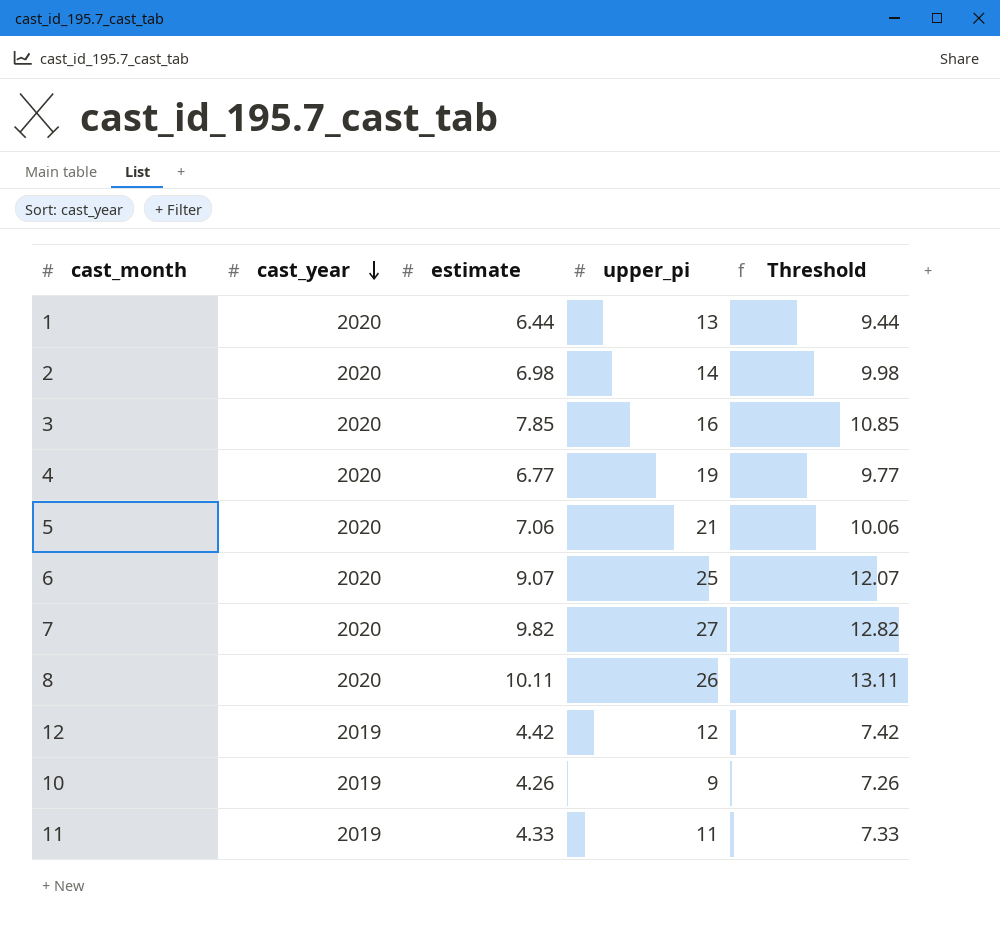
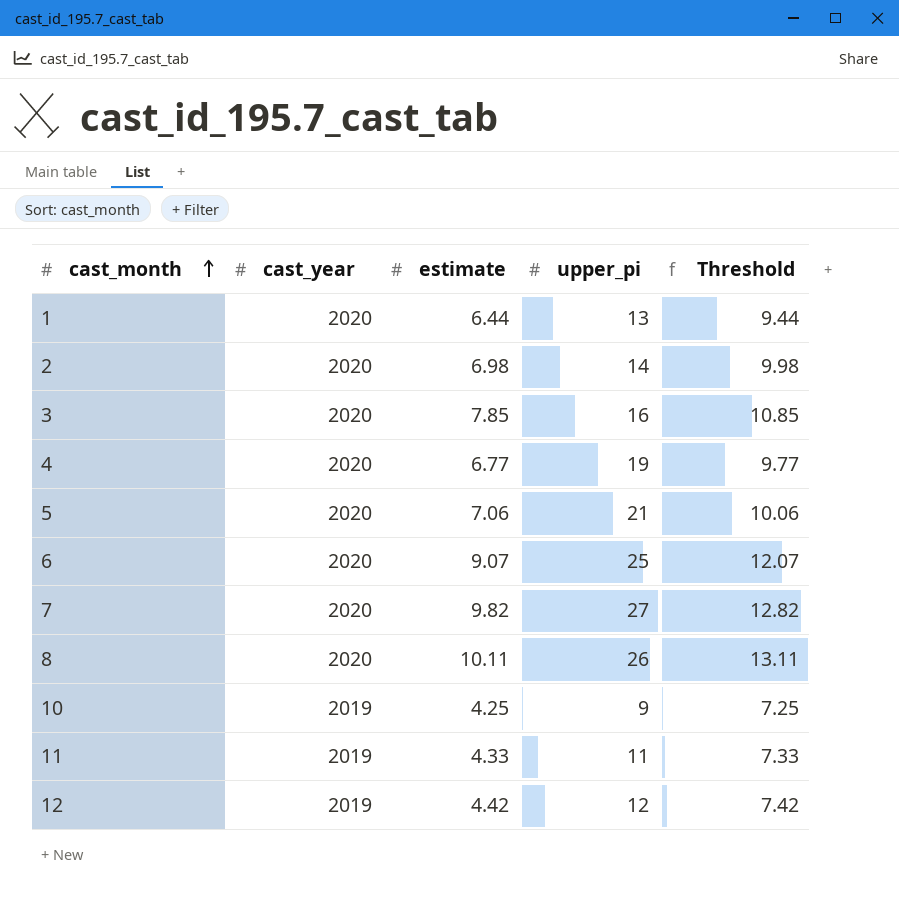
row order: cast_year descending -> cast_month ascending
10 | estimate: 4.26 -> 4.25
10 | Threshold: 7.26 -> 7.25

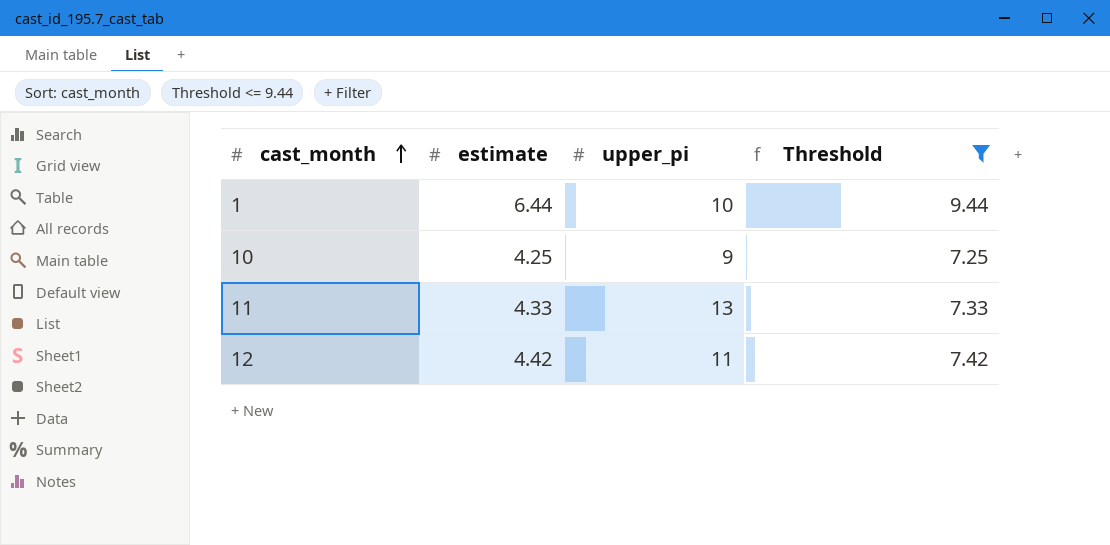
filter: none -> Threshold <= 9.44
column cast_year | position: 2 -> none
1 | upper_pi: 13 -> 10
11 | upper_pi: 11 -> 13
12 | upper_pi: 12 -> 11

